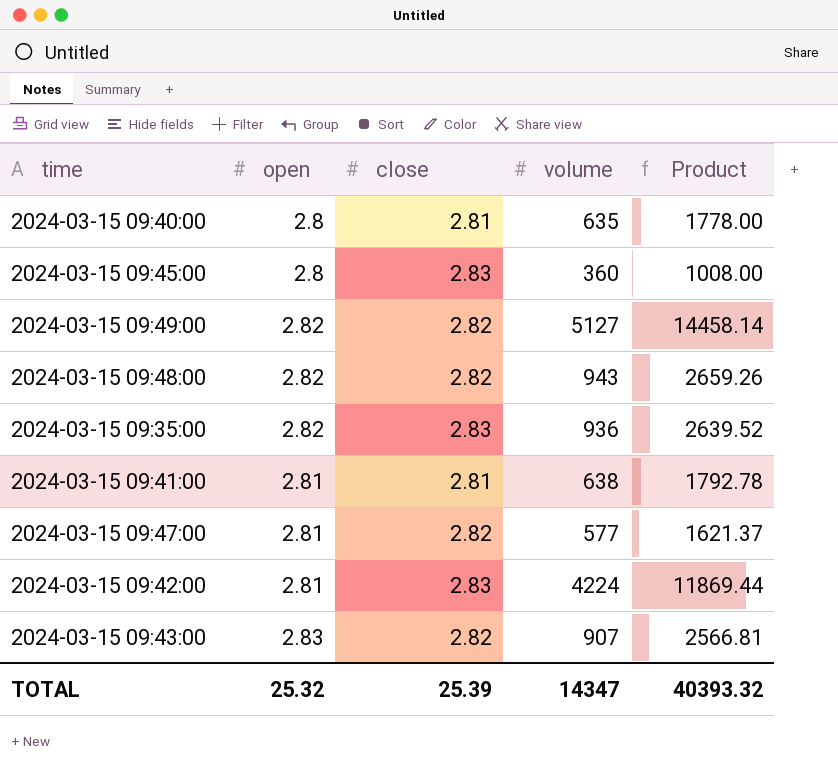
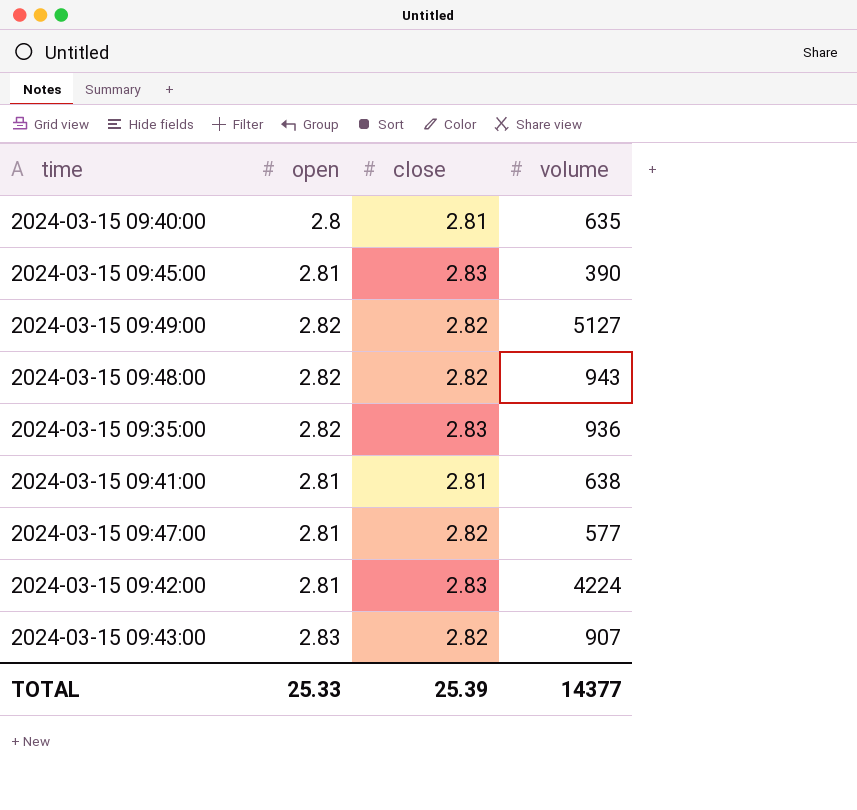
column Product | formula: [open] * [volume] -> none
2024-03-15 09:45:00 | open: 2.8 -> 2.81
2024-03-15 09:45:00 | volume: 360 -> 390
TOTAL | open: 25.32 -> 25.33
TOTAL | volume: 14347 -> 14377

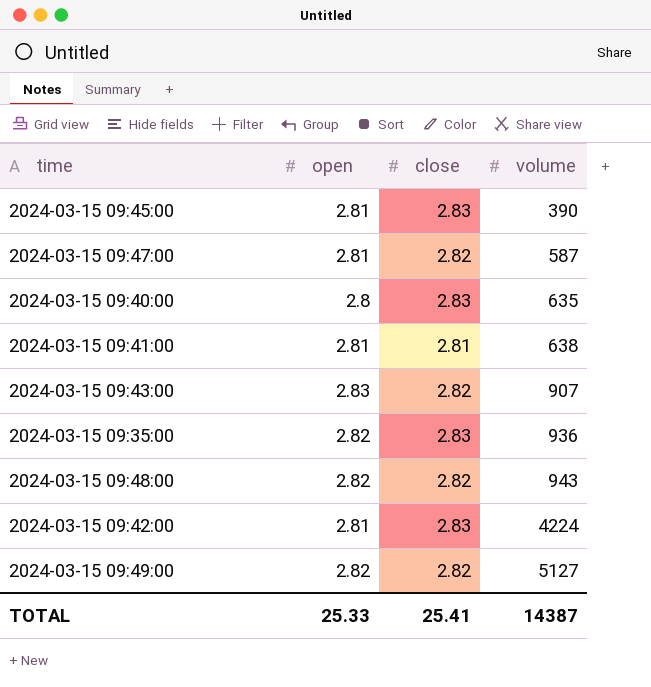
row order: none -> volume ascending
2024-03-15 09:47:00 | volume: 577 -> 587
2024-03-15 09:40:00 | close: 2.81 -> 2.83
TOTAL | close: 25.39 -> 25.41
TOTAL | volume: 14377 -> 14387

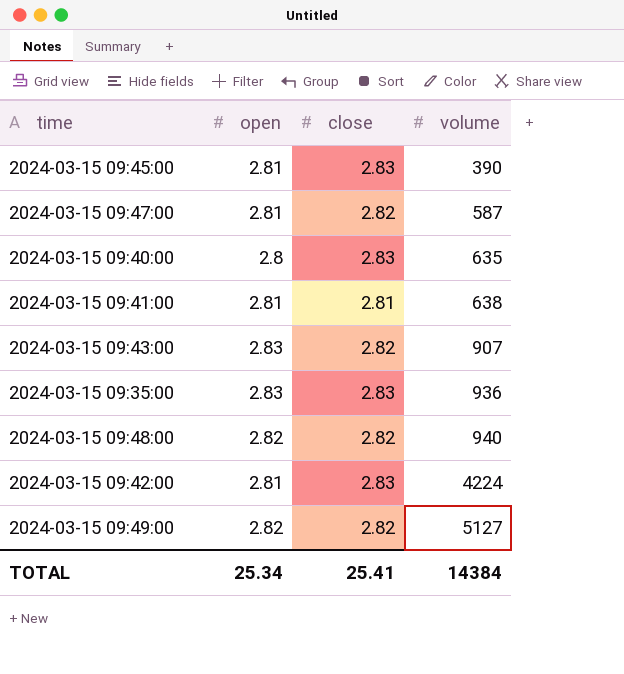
2024-03-15 09:35:00 | open: 2.82 -> 2.83
2024-03-15 09:48:00 | volume: 943 -> 940
TOTAL | open: 25.33 -> 25.34
TOTAL | volume: 14387 -> 14384

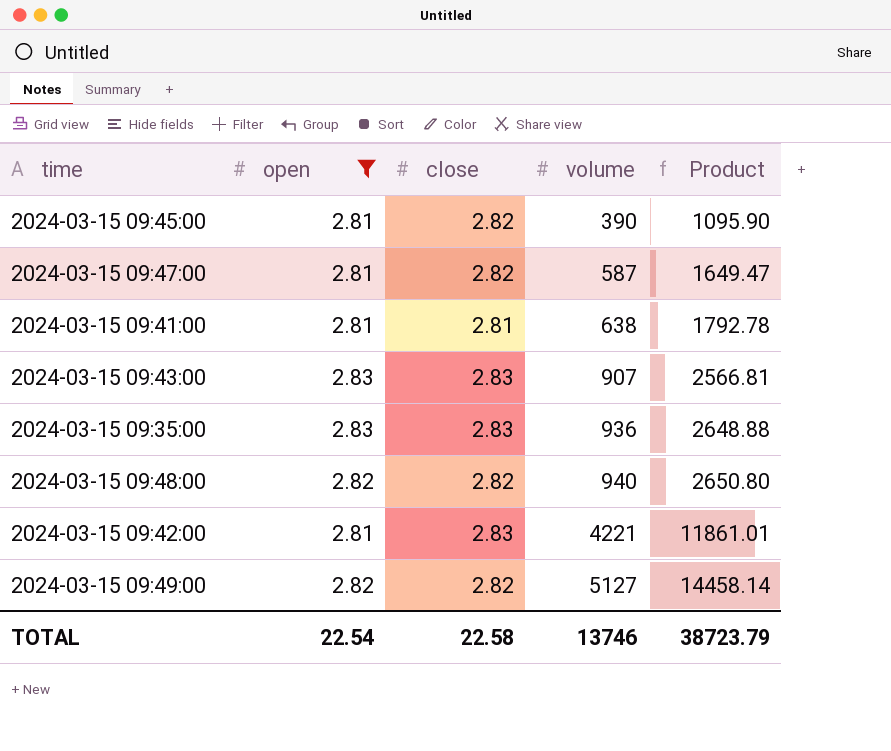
filter: none -> open != 2.8
column Product | formula: none -> [open] * [volume]
2024-03-15 09:45:00 | close: 2.83 -> 2.82
2024-03-15 09:43:00 | close: 2.82 -> 2.83
2024-03-15 09:42:00 | volume: 4224 -> 4221
TOTAL | open: 25.34 -> 22.54
TOTAL | close: 25.41 -> 22.58
TOTAL | volume: 14384 -> 13746

